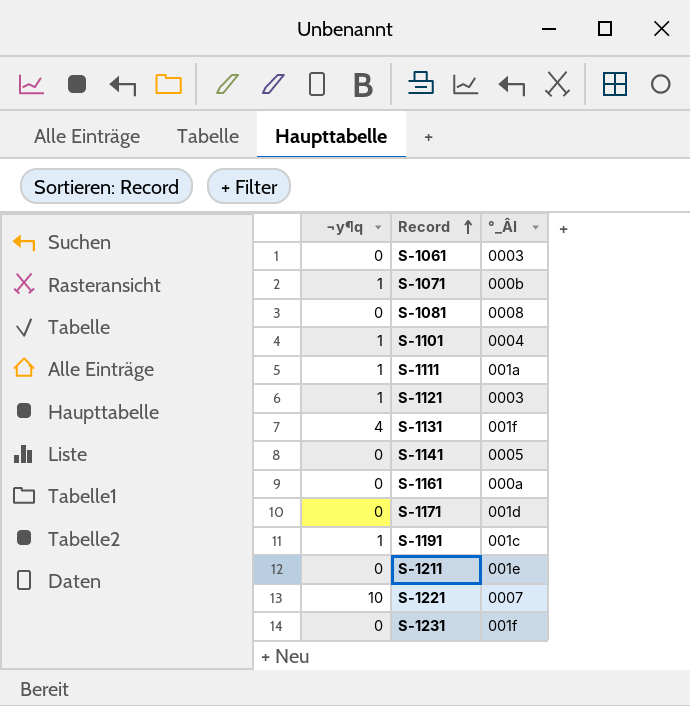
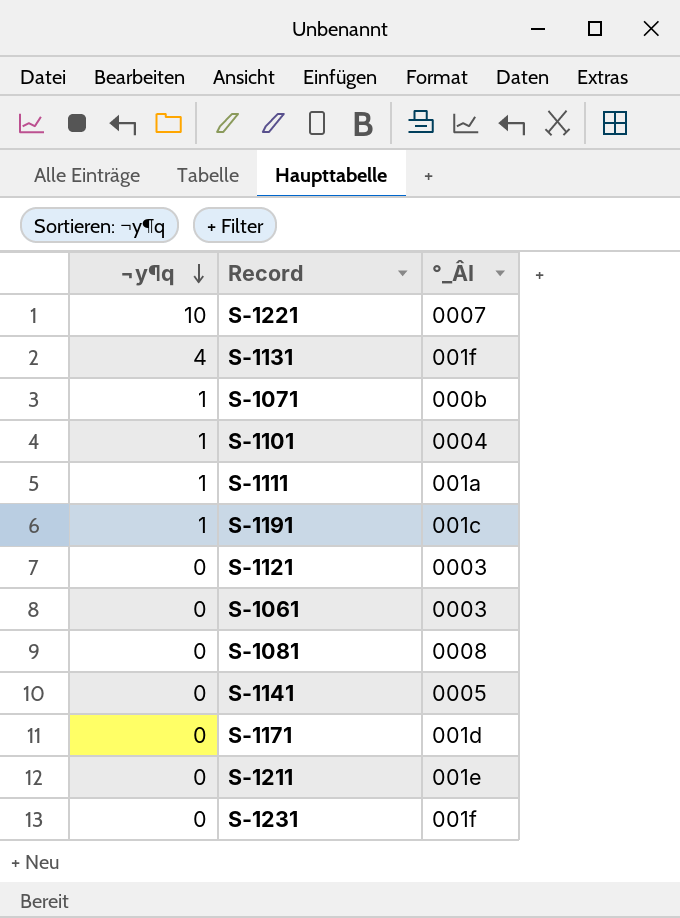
row order: Record ascending -> ¬y¶q descending
row S-1161: 0 | 000a -> none
S-1121 | ¬y¶q: 1 -> 0

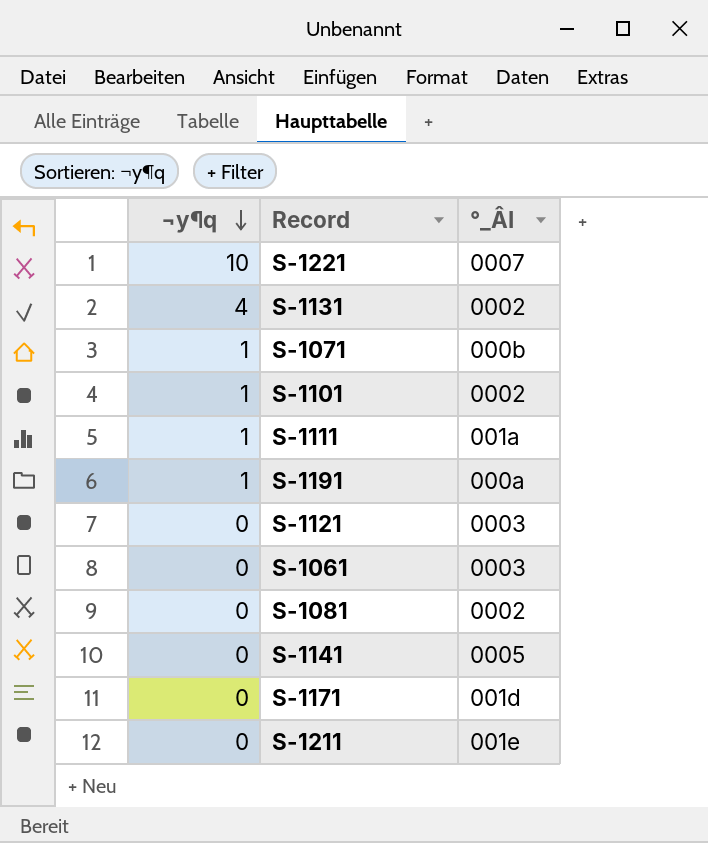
row S-1231: 0 | 001f -> none
S-1131 | °_ÂI: 001f -> 0002
S-1101 | °_ÂI: 0004 -> 0002
S-1191 | °_ÂI: 001c -> 000a
S-1081 | °_ÂI: 0008 -> 0002

